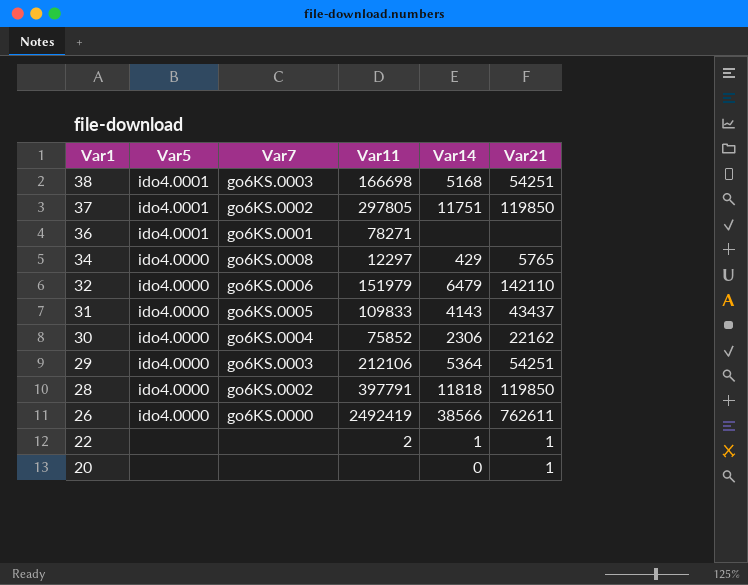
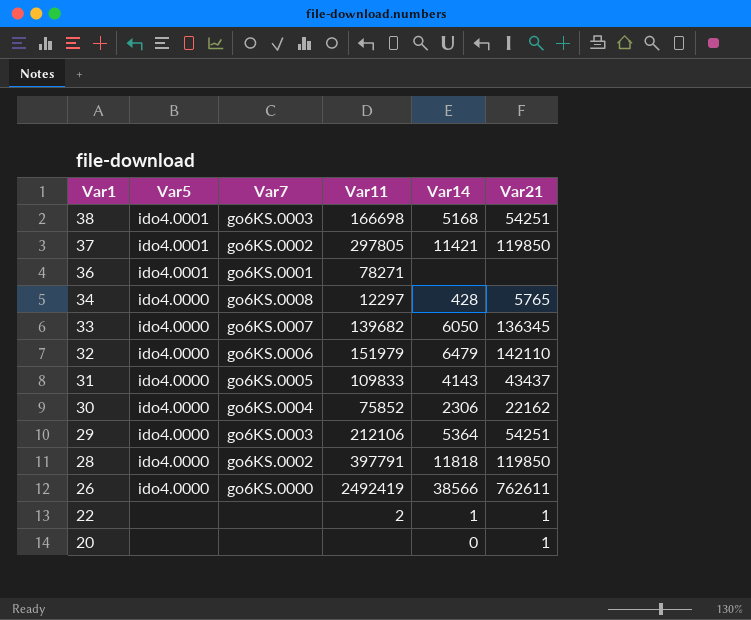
37 | Var14: 11751 -> 11421
34 | Var14: 429 -> 428
row 33: none -> ido4.0000 | go6KS.0007 | 139682 | 6050 | 136345

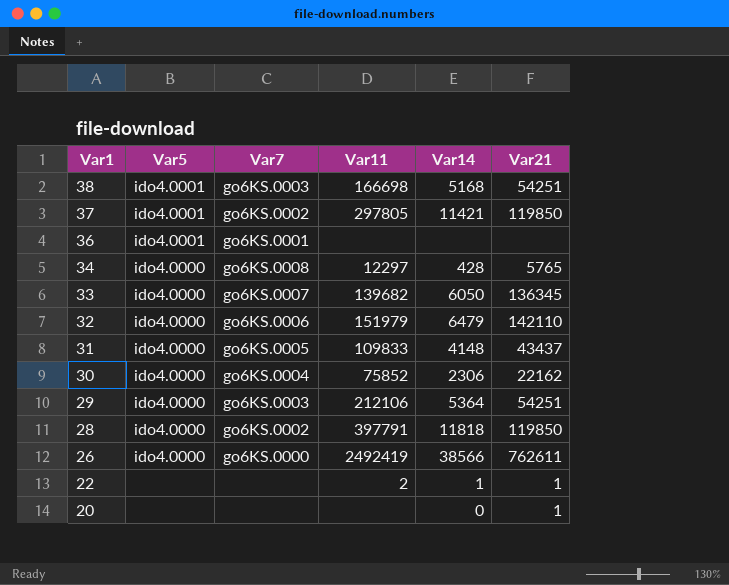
36 | Var11: 78271 -> none
31 | Var14: 4143 -> 4148

